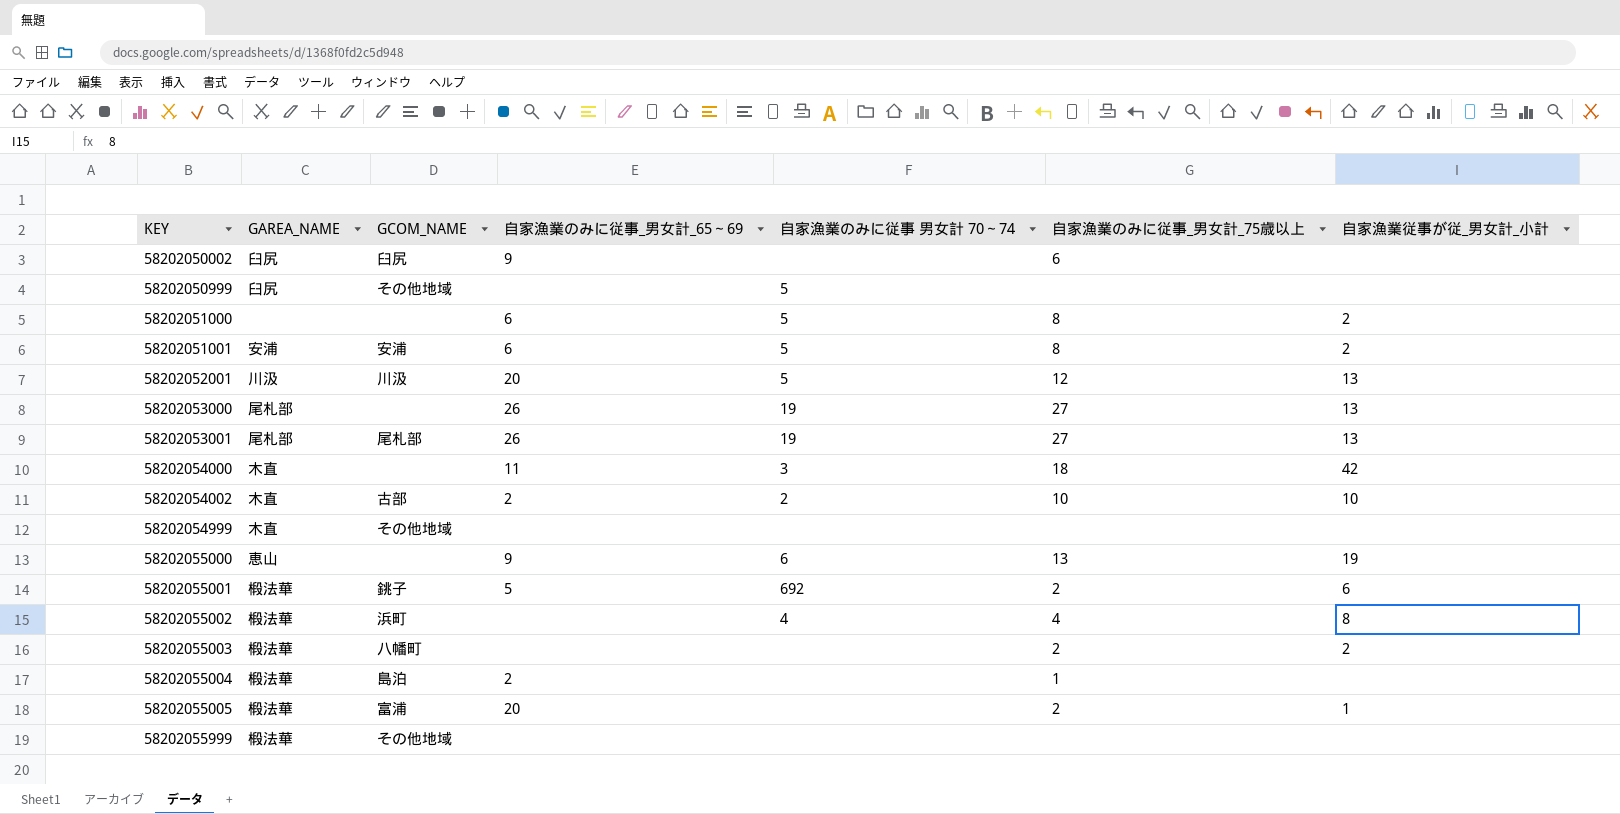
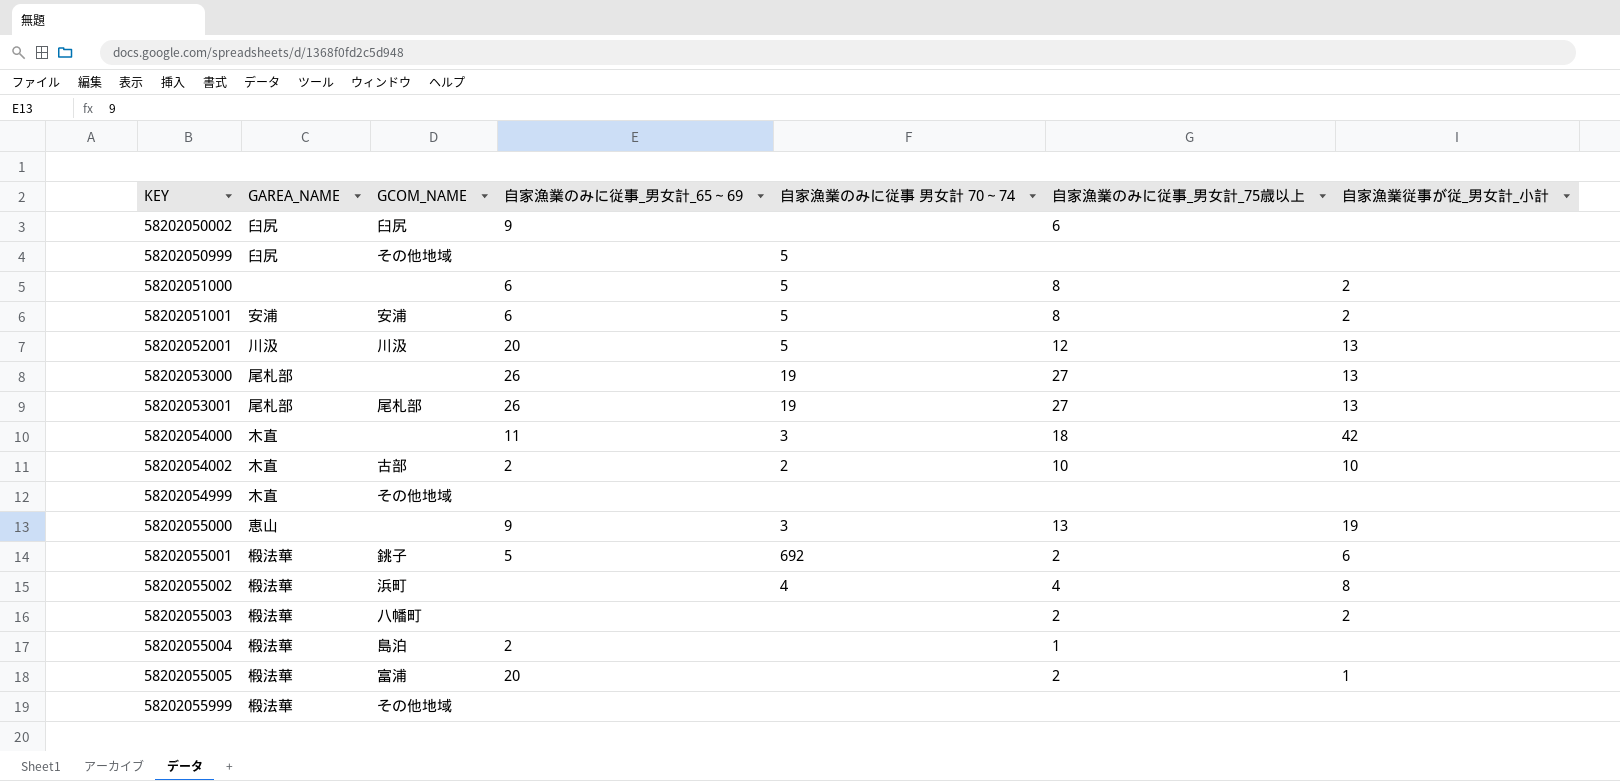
58202055000 | 自家漁業のみに従事 男女計 70～74: 6 -> 3

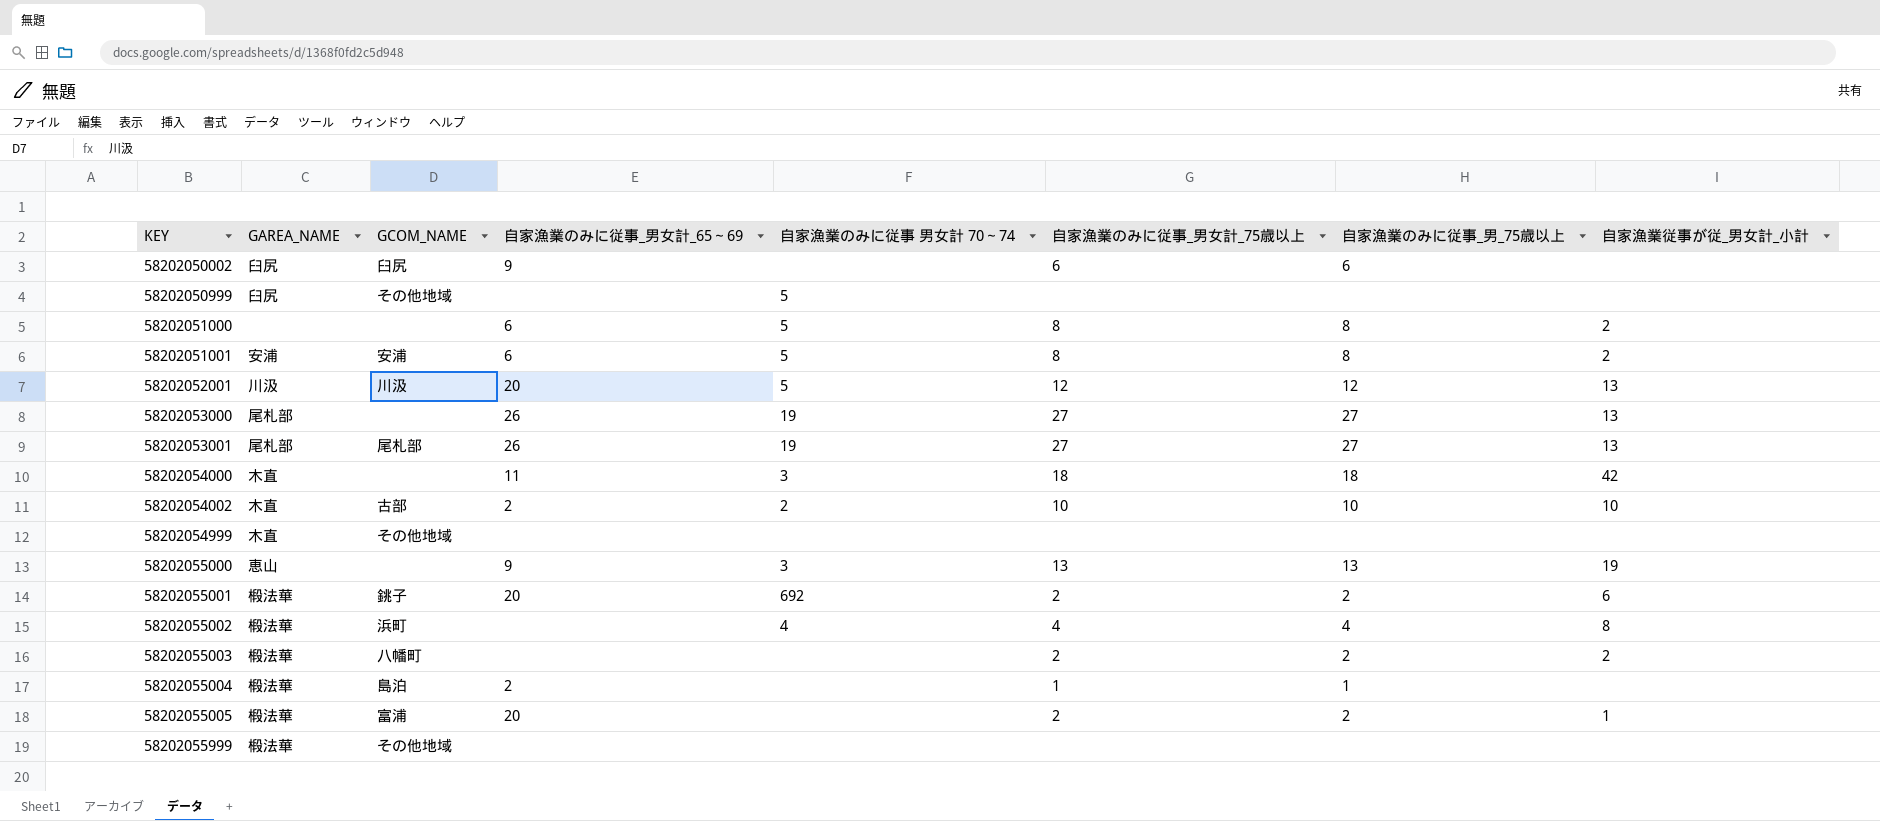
column 自家漁業のみに従事_男_75歳以上 | position: none -> 7
58202055001 | 自家漁業のみに従事_男女計_65～69: 5 -> 20

